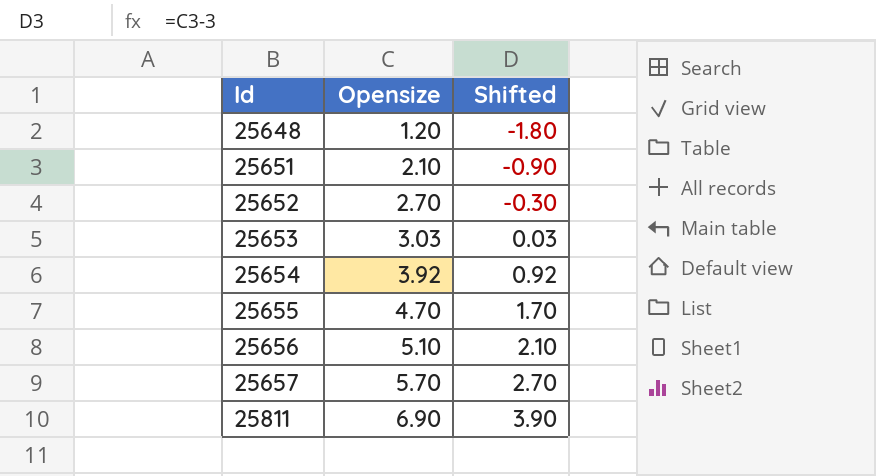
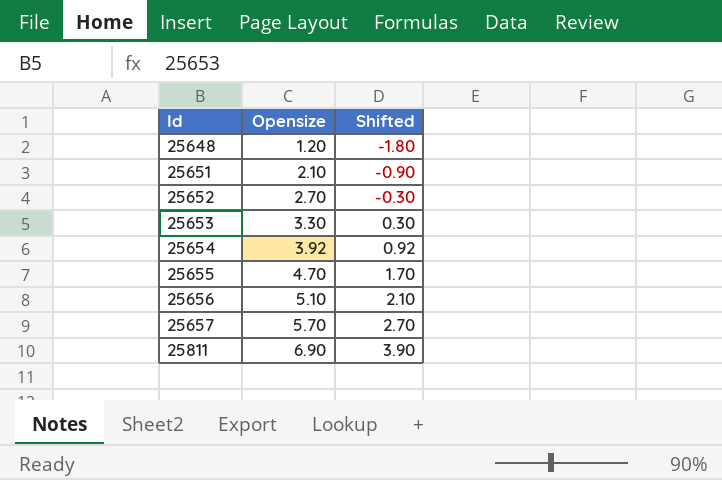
25653 | Opensize: 3.03 -> 3.30
25653 | Shifted: 0.03 -> 0.30

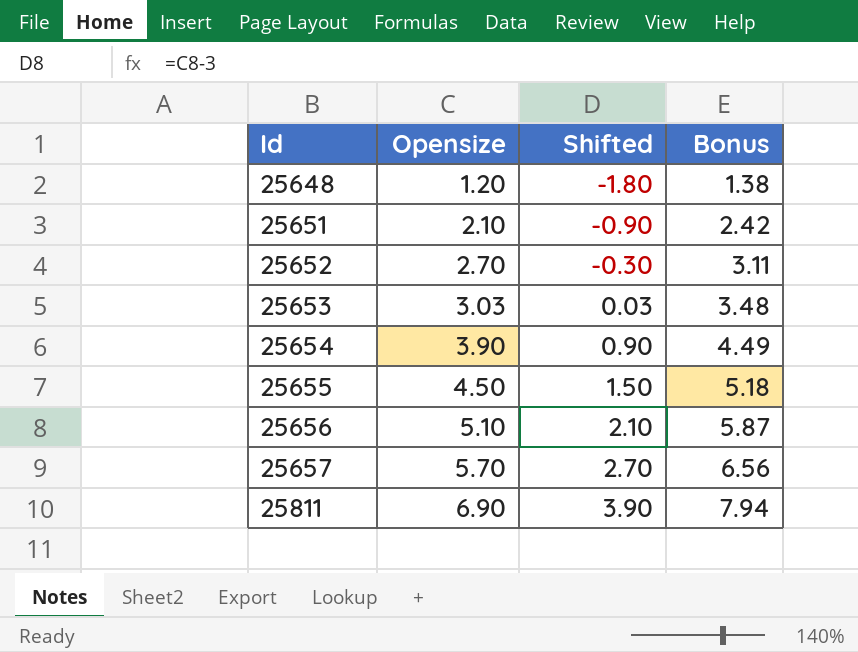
column Bonus | formula: none -> [Opensize] * 1.15
25653 | Opensize: 3.30 -> 3.03
25653 | Shifted: 0.30 -> 0.03
25654 | Opensize: 3.92 -> 3.90
25654 | Shifted: 0.92 -> 0.90
25655 | Opensize: 4.70 -> 4.50
25655 | Shifted: 1.70 -> 1.50

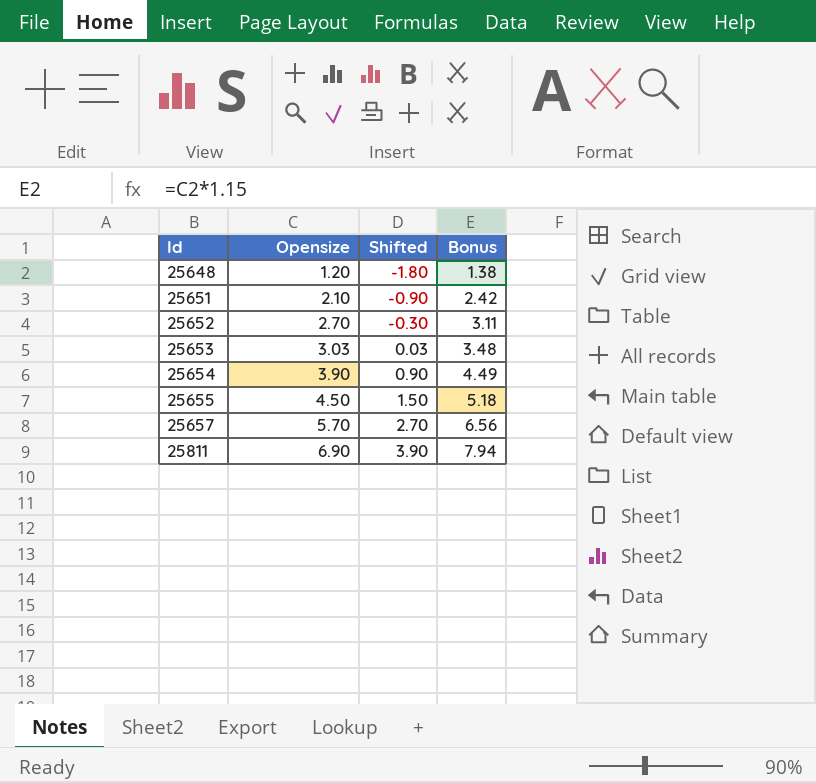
row 25656: 5.10 | 2.10 | 5.87 -> none

